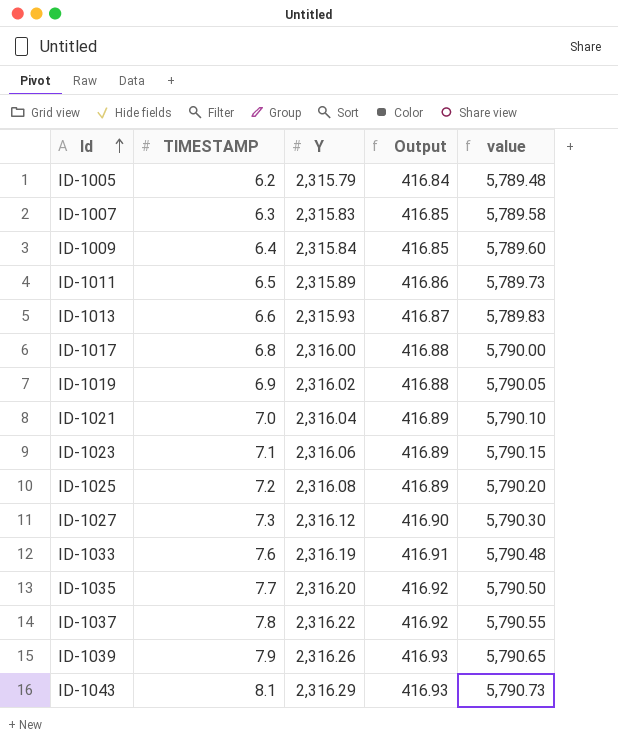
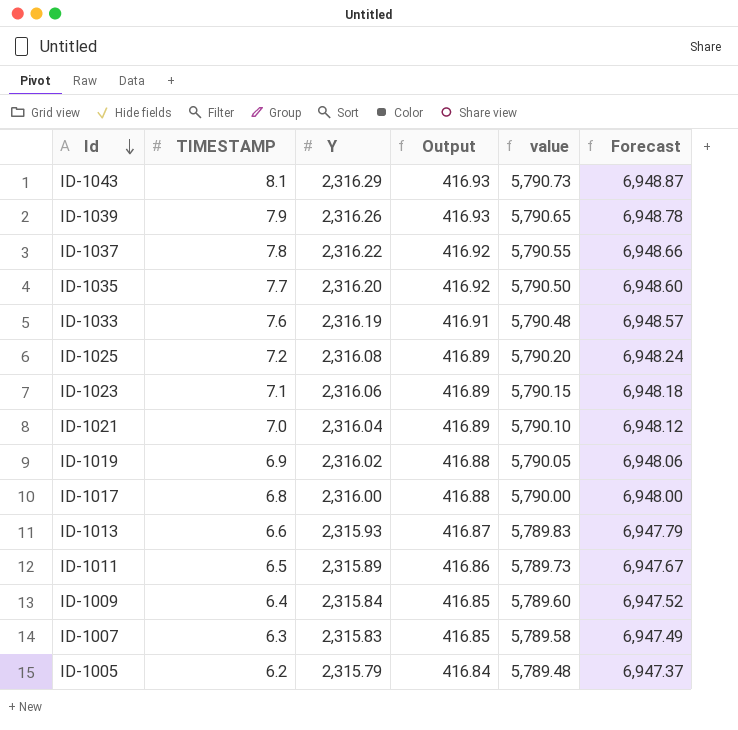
row order: Id ascending -> Id descending
column Forecast | formula: none -> [Y] * 3
row ID-1027: 7.3 | 2,316.12 | 416.90 | 5,790.30 -> none

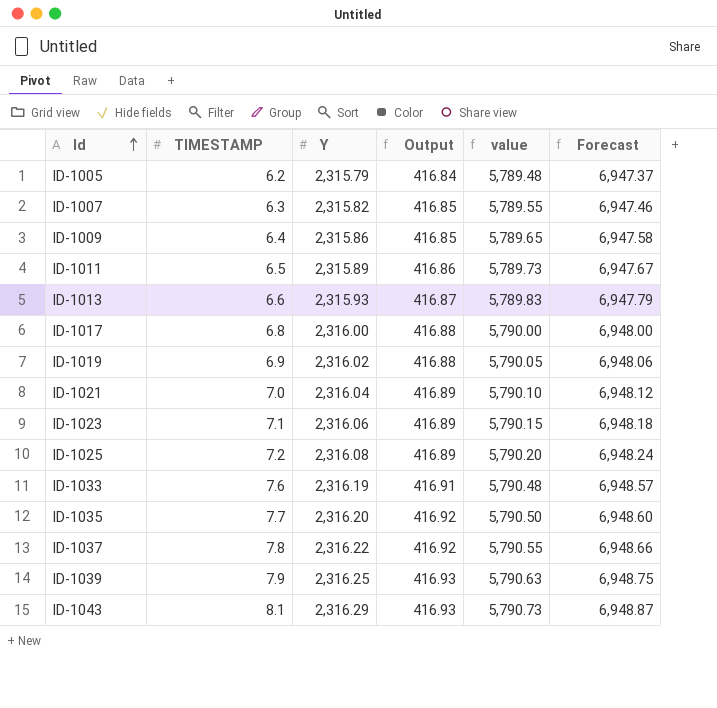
row order: Id descending -> Id ascending
ID-1007 | Y: 2,315.83 -> 2,315.82
ID-1007 | value: 5,789.58 -> 5,789.55
ID-1007 | Forecast: 6,947.49 -> 6,947.46
ID-1009 | Y: 2,315.84 -> 2,315.86
ID-1009 | value: 5,789.60 -> 5,789.65
ID-1009 | Forecast: 6,947.52 -> 6,947.58
ID-1039 | Y: 2,316.26 -> 2,316.25
ID-1039 | value: 5,790.65 -> 5,790.63
ID-1039 | Forecast: 6,948.78 -> 6,948.75

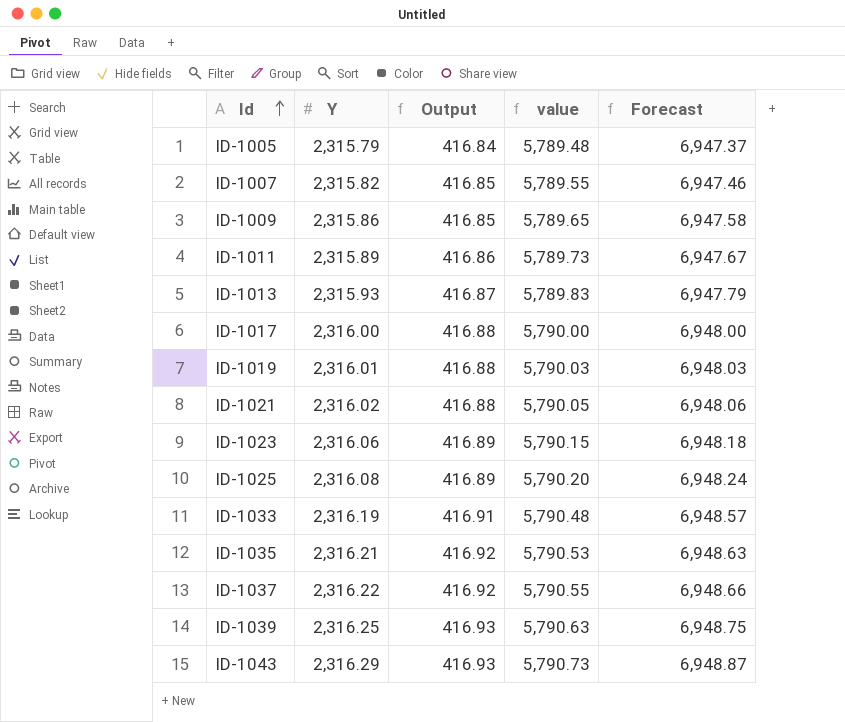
column TIMESTAMP | position: 2 -> none
ID-1019 | Y: 2,316.02 -> 2,316.01
ID-1019 | value: 5,790.05 -> 5,790.03
ID-1019 | Forecast: 6,948.06 -> 6,948.03
ID-1021 | Y: 2,316.04 -> 2,316.02
ID-1021 | Output: 416.89 -> 416.88
ID-1021 | value: 5,790.10 -> 5,790.05
ID-1021 | Forecast: 6,948.12 -> 6,948.06
ID-1035 | Y: 2,316.20 -> 2,316.21
ID-1035 | value: 5,790.50 -> 5,790.53
ID-1035 | Forecast: 6,948.60 -> 6,948.63

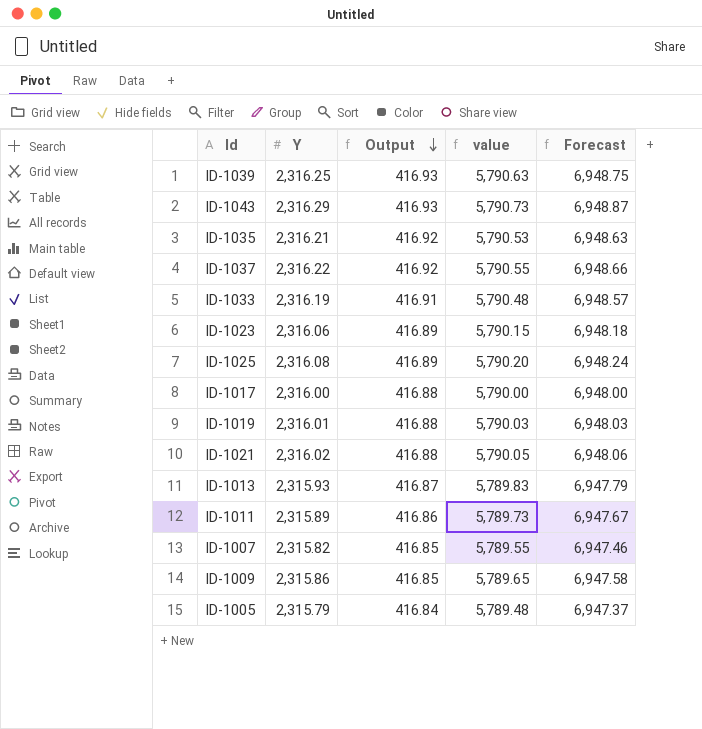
row order: Id ascending -> Output descending

